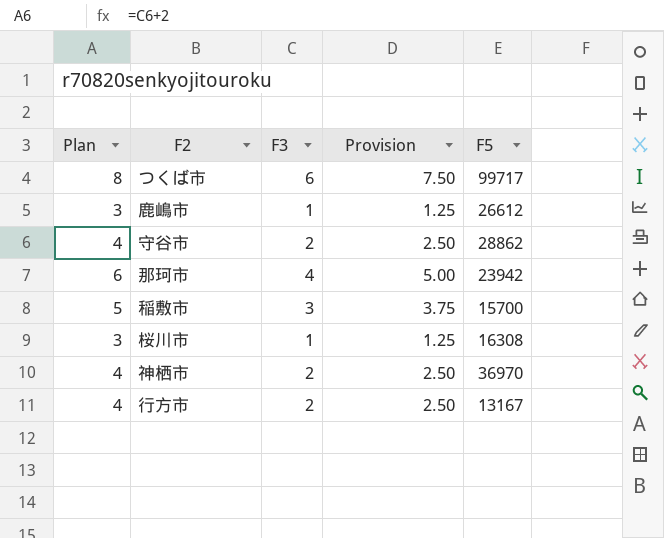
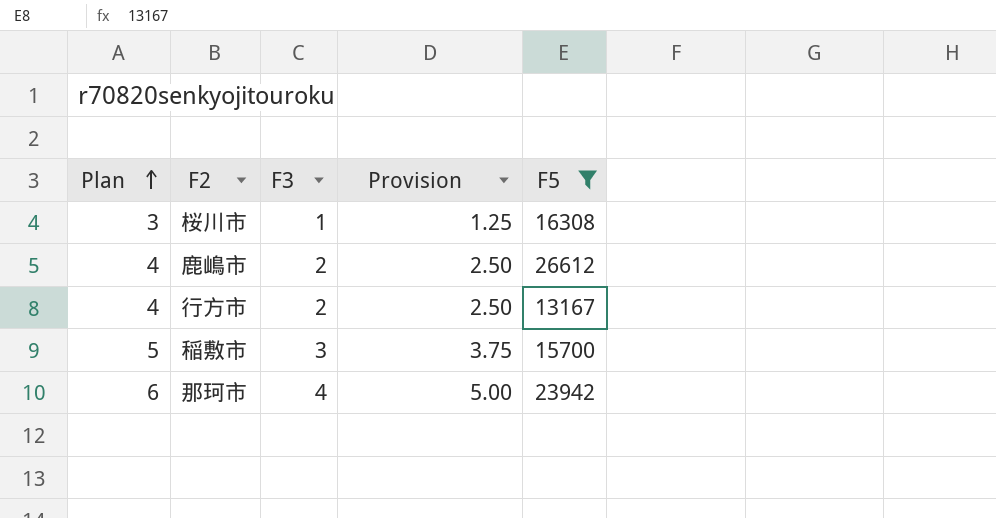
filter: none -> F5 <= 26612
row order: none -> Plan ascending
鹿嶋市 | Plan: 3 -> 4
鹿嶋市 | F3: 1 -> 2
鹿嶋市 | Provision: 1.25 -> 2.50

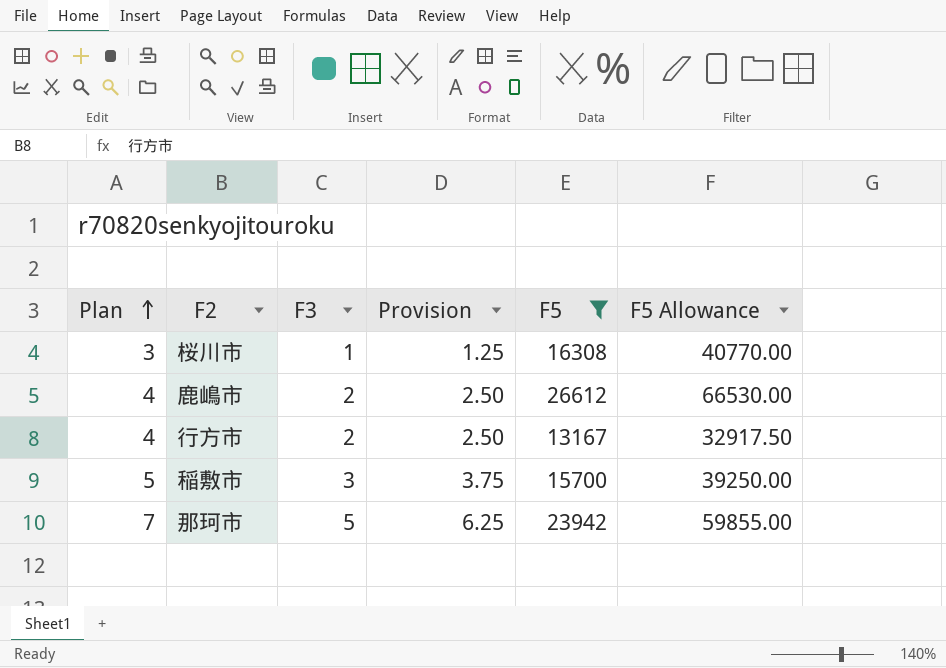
column F5 Allowance | formula: none -> [F5] * 2.5
那珂市 | Plan: 6 -> 7
那珂市 | F3: 4 -> 5
那珂市 | Provision: 5.00 -> 6.25

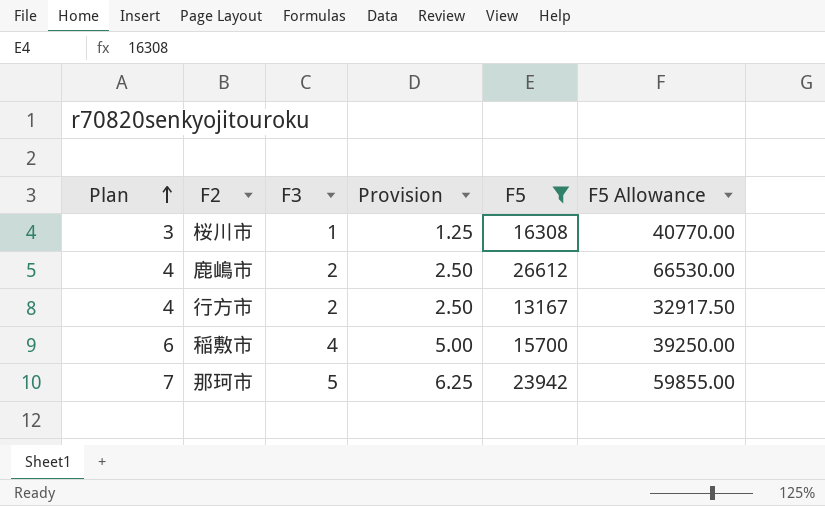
稲敷市 | Plan: 5 -> 6
稲敷市 | F3: 3 -> 4
稲敷市 | Provision: 3.75 -> 5.00

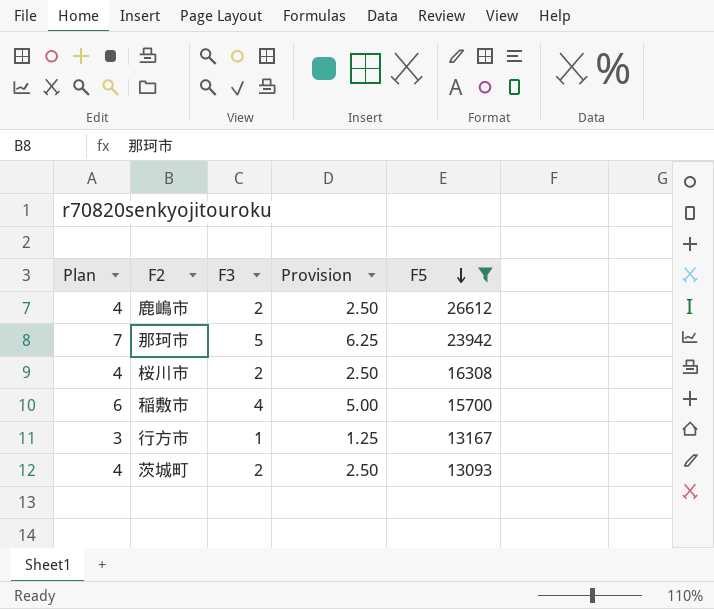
row order: Plan ascending -> F5 descending
column F5 Allowance | formula: [F5] * 2.5 -> none
桜川市 | Plan: 3 -> 4
桜川市 | F3: 1 -> 2
桜川市 | Provision: 1.25 -> 2.50
行方市 | Plan: 4 -> 3
行方市 | F3: 2 -> 1
行方市 | Provision: 2.50 -> 1.25
row 茨城町: none -> 4 | 2 | 2.50 | 13093

